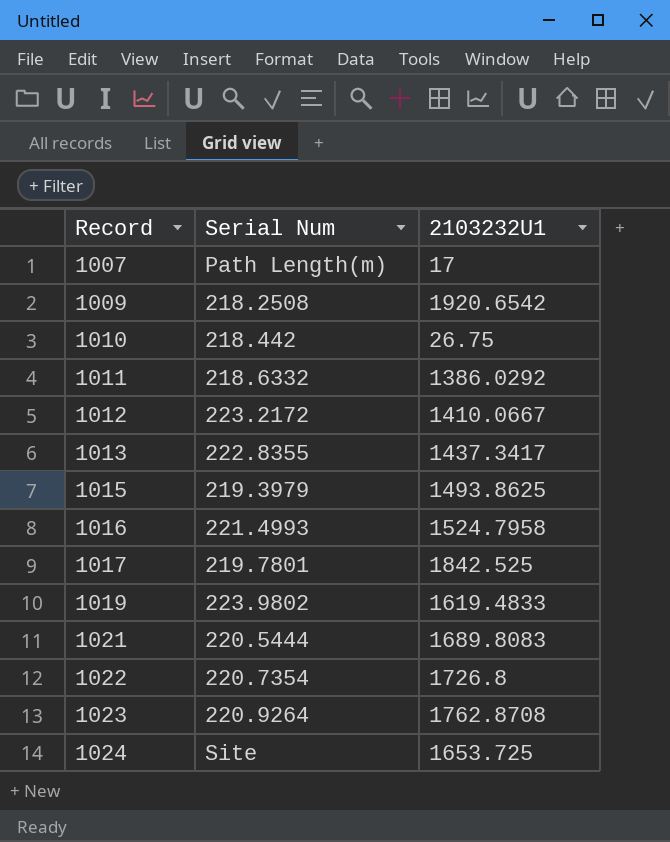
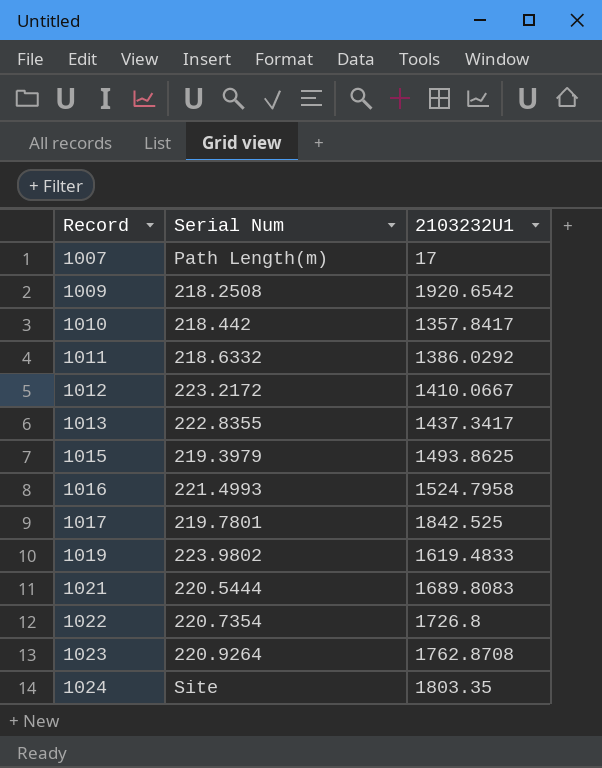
1010 | 2103232U1: 26.75 -> 1357.8417
1024 | 2103232U1: 1653.725 -> 1803.35

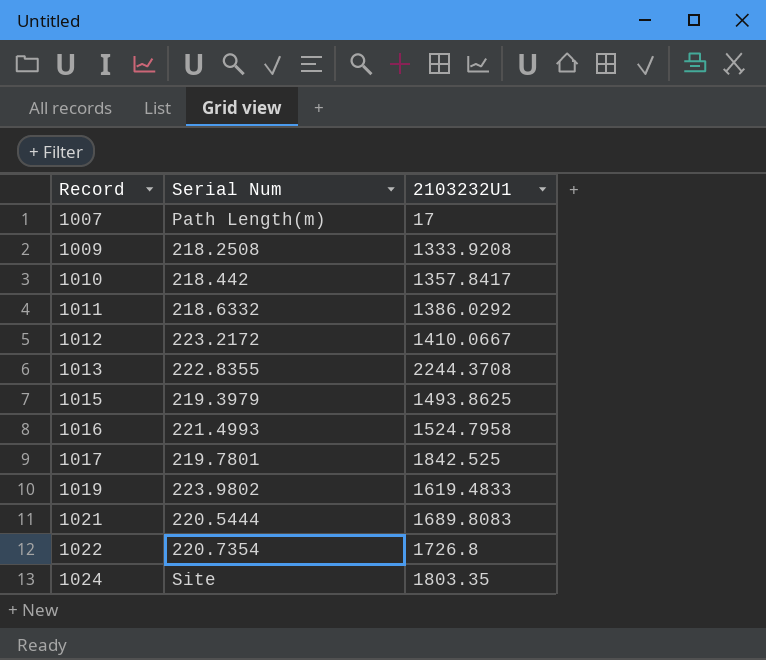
row 1023: 220.9264 | 1762.8708 -> none
1009 | 2103232U1: 1920.6542 -> 1333.9208
1013 | 2103232U1: 1437.3417 -> 2244.3708

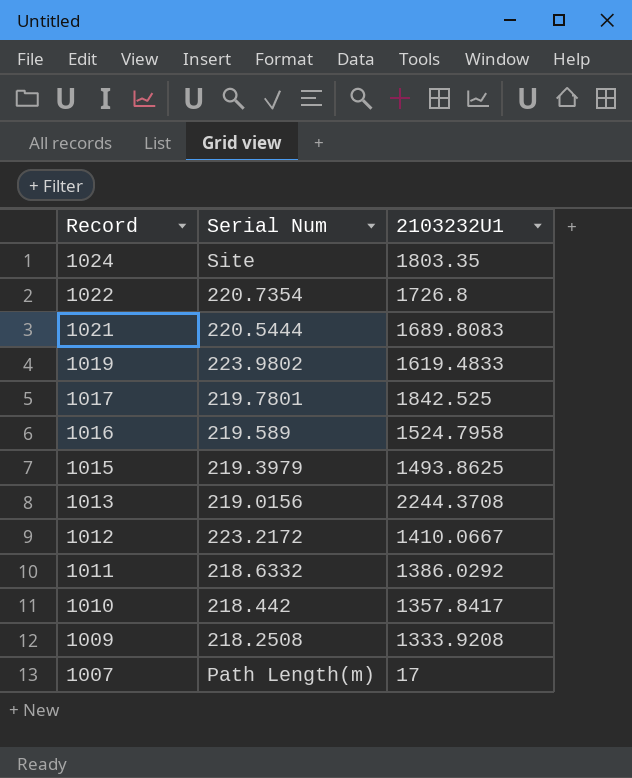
row order: Record ascending -> Record descending
1016 | Serial Num: 221.4993 -> 219.589
1013 | Serial Num: 222.8355 -> 219.0156

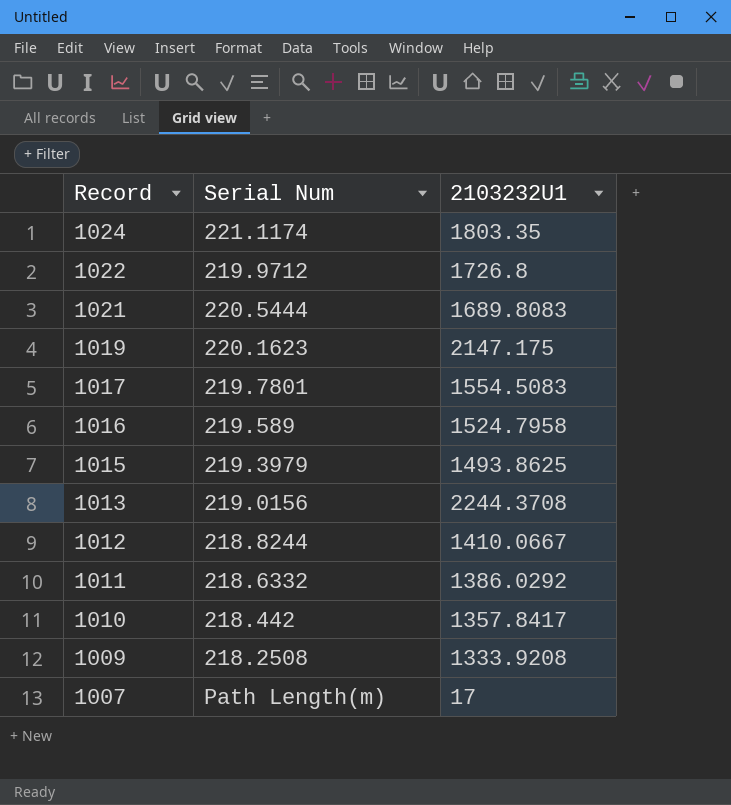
1024 | Serial Num: Site -> 221.1174
1022 | Serial Num: 220.7354 -> 219.9712
1019 | Serial Num: 223.9802 -> 220.1623
1019 | 2103232U1: 1619.4833 -> 2147.175
1017 | 2103232U1: 1842.525 -> 1554.5083
1012 | Serial Num: 223.2172 -> 218.8244

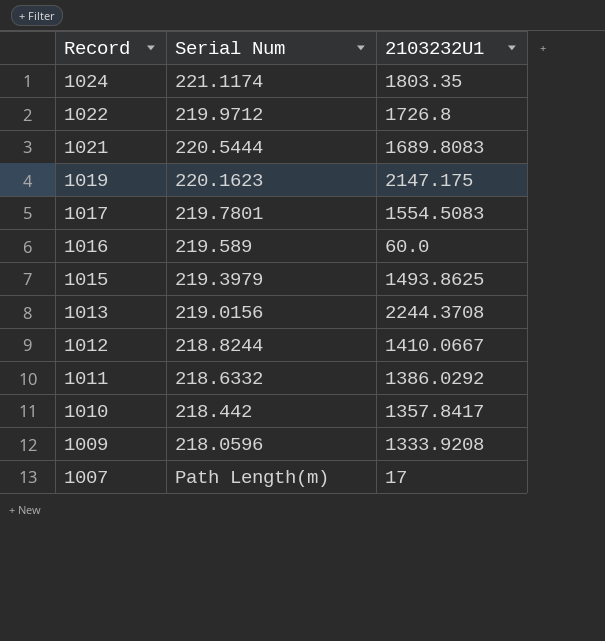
1016 | 2103232U1: 1524.7958 -> 60.0
1009 | Serial Num: 218.2508 -> 218.0596

